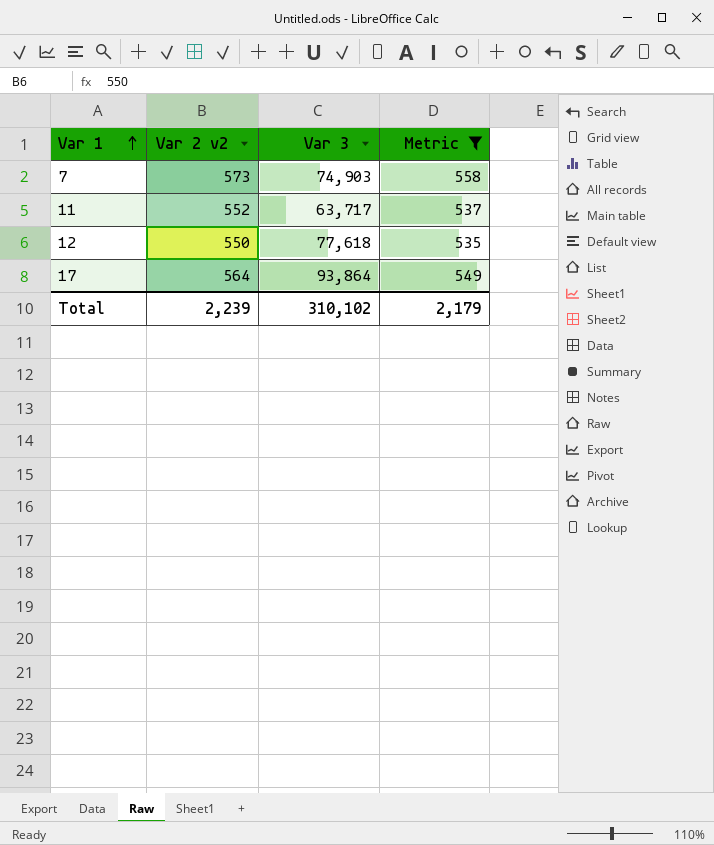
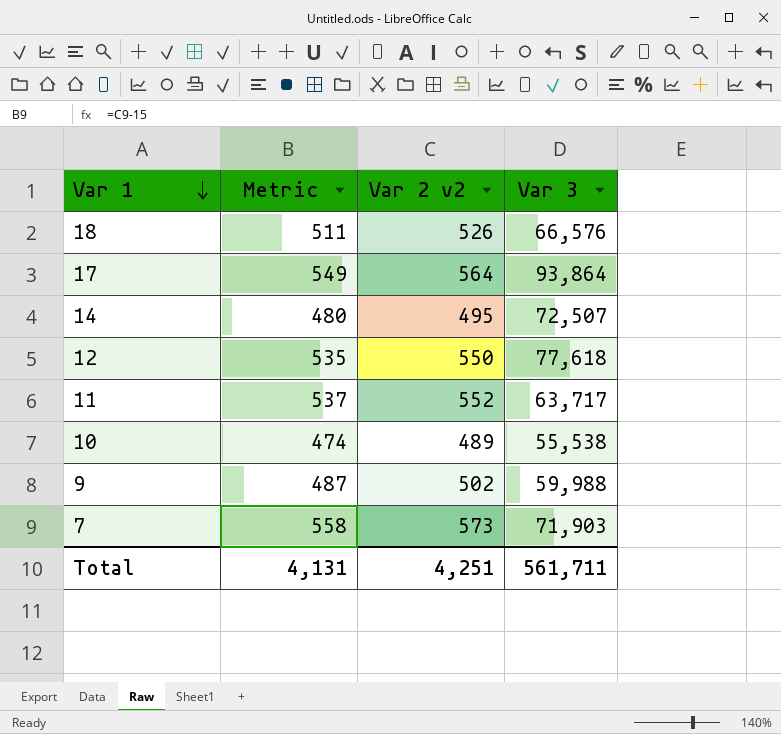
filter: Metric >= 535 -> none
row order: Var 1 ascending -> Var 1 descending
column Metric | position: 4 -> 2
7 | Var 3: 74,903 -> 71,903
Total | Metric: 2,179 -> 4,131
Total | Var 2 v2: 2,239 -> 4,251
Total | Var 3: 310,102 -> 561,711

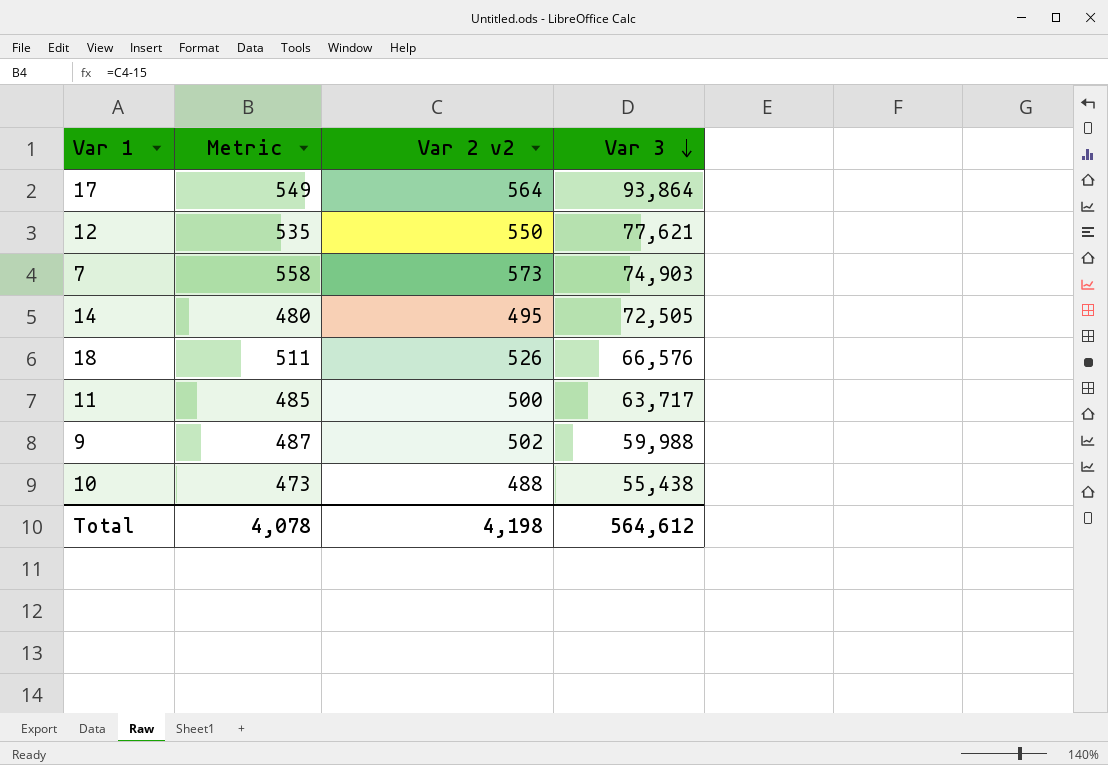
row order: Var 1 descending -> Var 3 descending
12 | Var 3: 77,618 -> 77,621
7 | Var 3: 71,903 -> 74,903
14 | Var 3: 72,507 -> 72,505
11 | Metric: 537 -> 485
11 | Var 2 v2: 552 -> 500
10 | Metric: 474 -> 473
10 | Var 2 v2: 489 -> 488
10 | Var 3: 55,538 -> 55,438
Total | Metric: 4,131 -> 4,078
Total | Var 2 v2: 4,251 -> 4,198
Total | Var 3: 561,711 -> 564,612

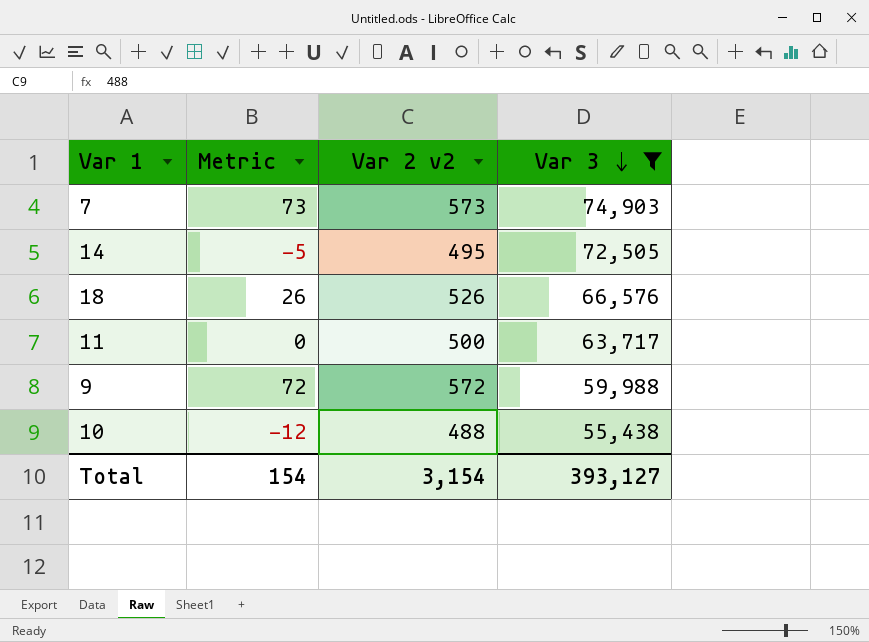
filter: none -> Var 3 <= 74,903
column Metric | formula: [Var 2 v2] - 15 -> [Var 2 v2] - 500
9 | Var 2 v2: 502 -> 572
Total | Metric: 4,078 -> 154
Total | Var 2 v2: 4,198 -> 3,154
Total | Var 3: 564,612 -> 393,127

